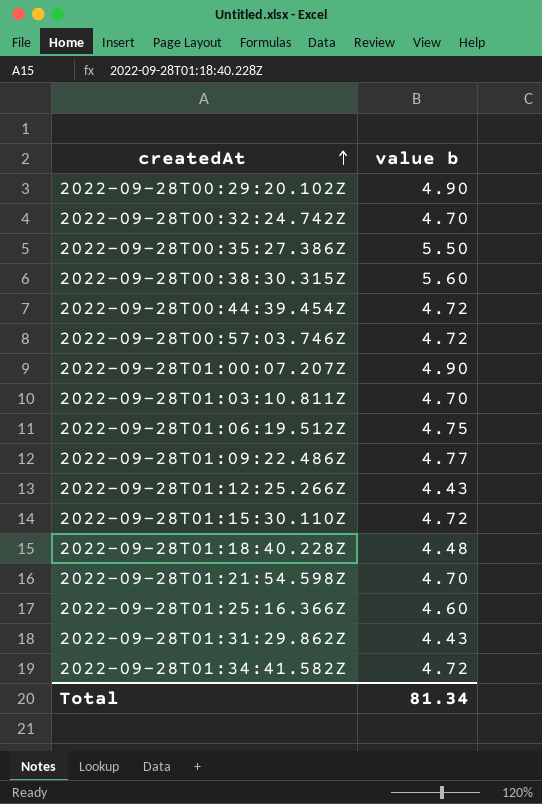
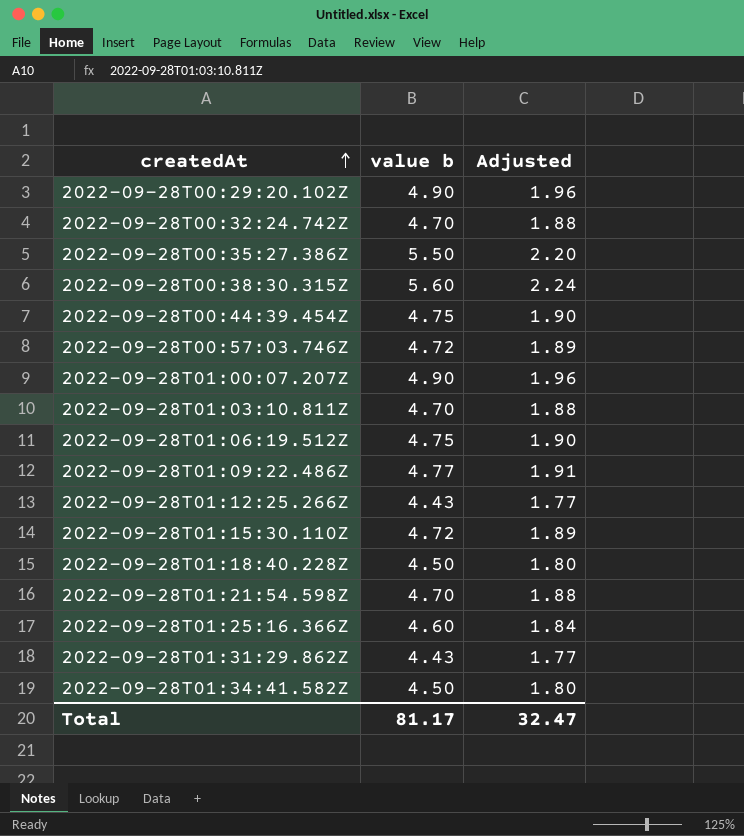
column Adjusted | formula: none -> [value b] * 0.4
2022-09-28T00:44:39.454Z | value b: 4.72 -> 4.75
2022-09-28T01:18:40.228Z | value b: 4.48 -> 4.50
2022-09-28T01:34:41.582Z | value b: 4.72 -> 4.50
Total | value b: 81.34 -> 81.17

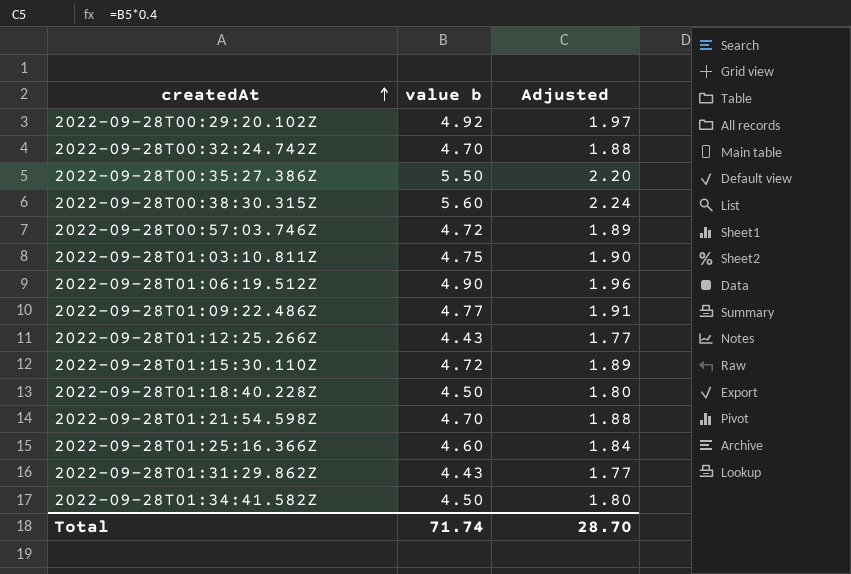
row 2022-09-28T00:44:39.454Z: 4.75 | 1.90 -> none
row 2022-09-28T01:00:07.207Z: 4.90 | 1.96 -> none
2022-09-28T00:29:20.102Z | value b: 4.90 -> 4.92
2022-09-28T00:29:20.102Z | Adjusted: 1.96 -> 1.97
2022-09-28T01:03:10.811Z | value b: 4.70 -> 4.75
2022-09-28T01:03:10.811Z | Adjusted: 1.88 -> 1.90
2022-09-28T01:06:19.512Z | value b: 4.75 -> 4.90
2022-09-28T01:06:19.512Z | Adjusted: 1.90 -> 1.96
Total | value b: 81.17 -> 71.74
Total | Adjusted: 32.47 -> 28.70

